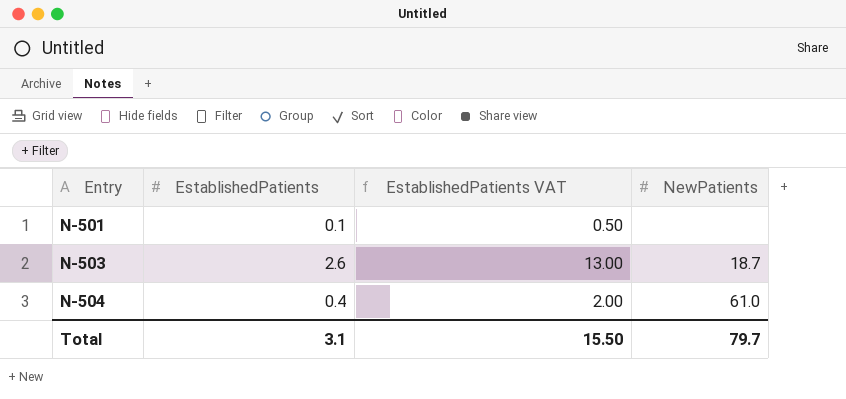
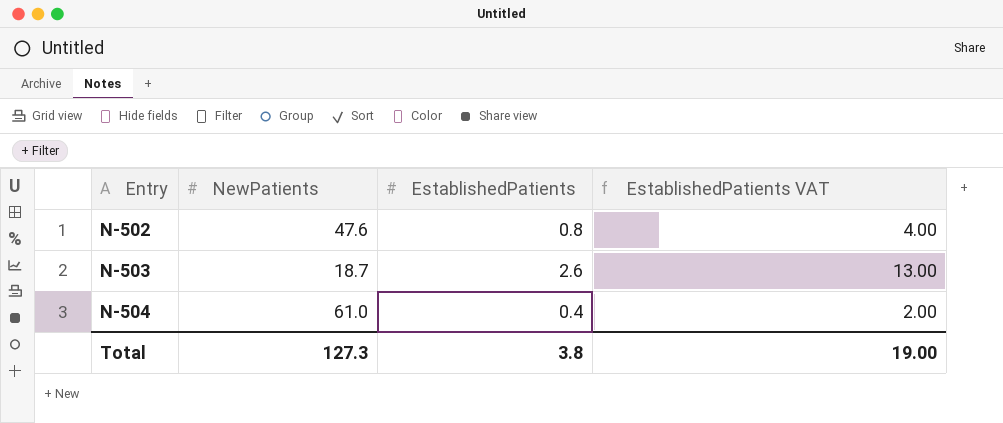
column NewPatients | position: 4 -> 2
row N-501: 0.1 | 0.50 | none -> none
row N-502: none -> 47.6 | 0.8 | 4.00
Total | NewPatients: 79.7 -> 127.3
Total | EstablishedPatients: 3.1 -> 3.8
Total | EstablishedPatients VAT: 15.50 -> 19.00

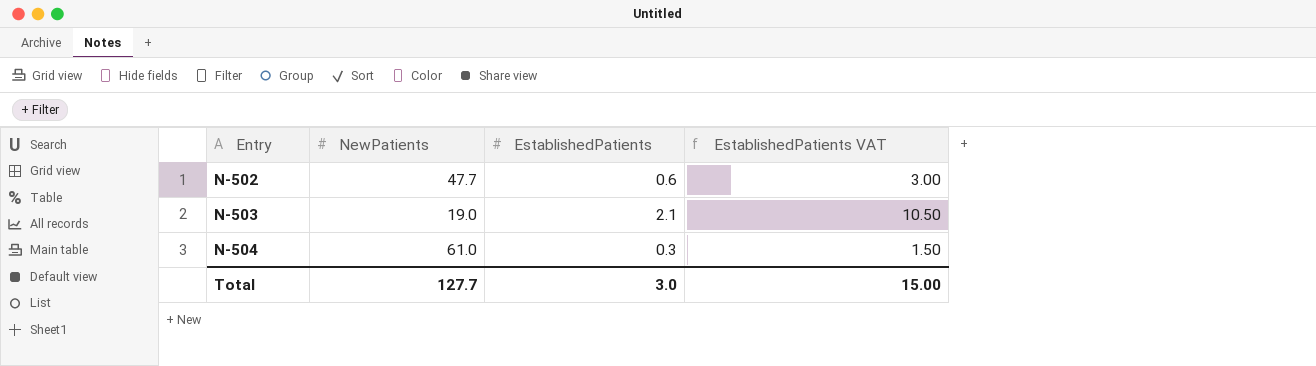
N-502 | NewPatients: 47.6 -> 47.7
N-502 | EstablishedPatients: 0.8 -> 0.6
N-502 | EstablishedPatients VAT: 4.00 -> 3.00
N-503 | NewPatients: 18.7 -> 19.0
N-503 | EstablishedPatients: 2.6 -> 2.1
N-503 | EstablishedPatients VAT: 13.00 -> 10.50
N-504 | EstablishedPatients: 0.4 -> 0.3
N-504 | EstablishedPatients VAT: 2.00 -> 1.50
Total | NewPatients: 127.3 -> 127.7
Total | EstablishedPatients: 3.8 -> 3.0
Total | EstablishedPatients VAT: 19.00 -> 15.00

